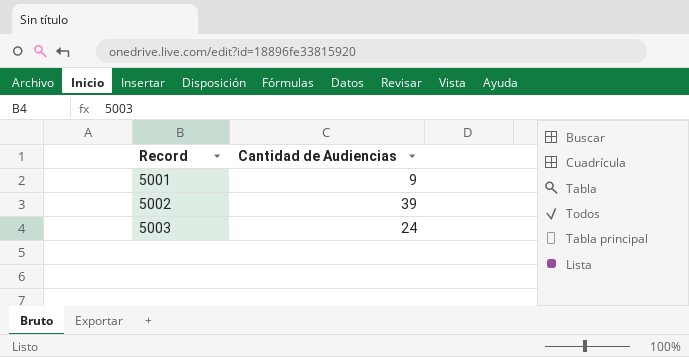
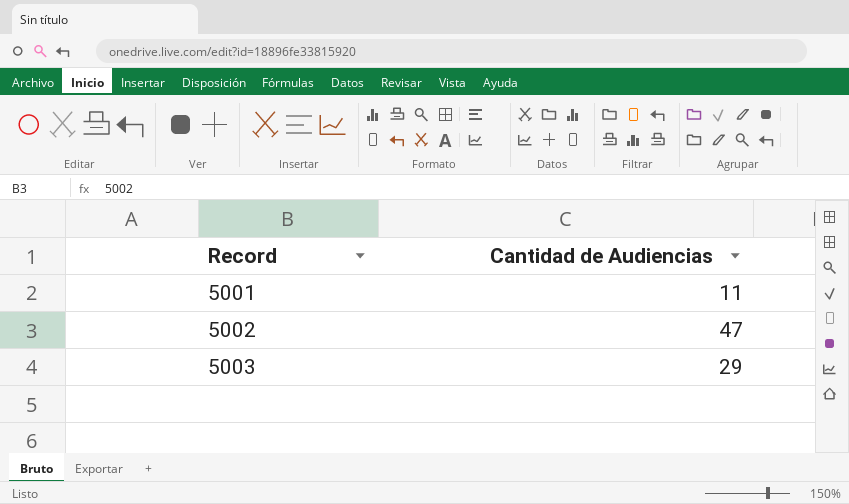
5001 | Cantidad de Audiencias: 9 -> 11
5002 | Cantidad de Audiencias: 39 -> 47
5003 | Cantidad de Audiencias: 24 -> 29

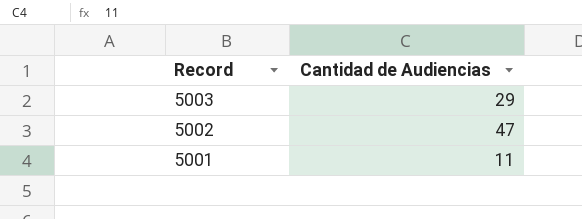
row order: Record ascending -> Record descending

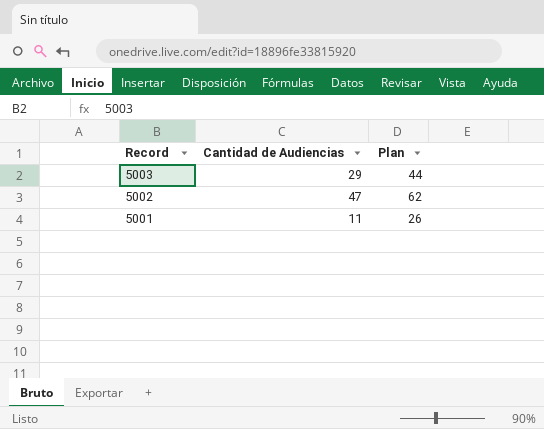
column Plan | formula: none -> [Cantidad de Audiencias] + 15

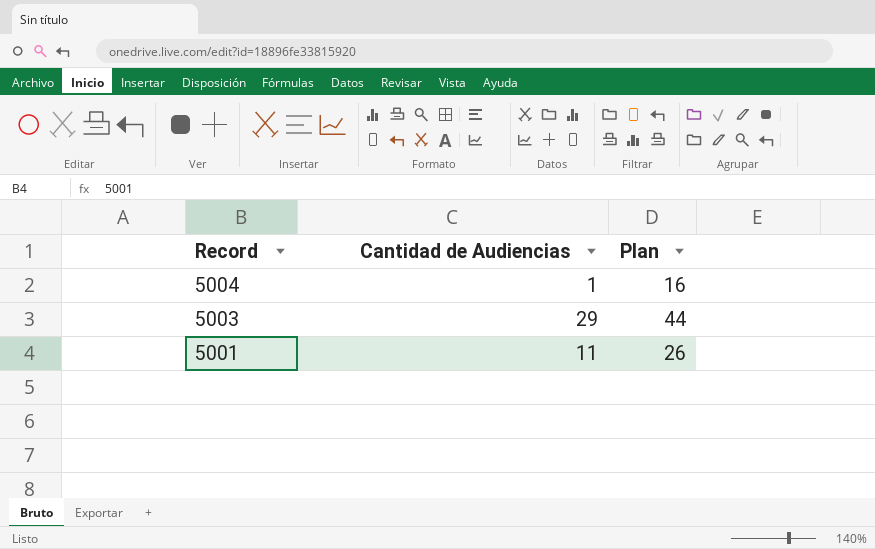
row 5002: 47 | 62 -> none
row 5004: none -> 1 | 16

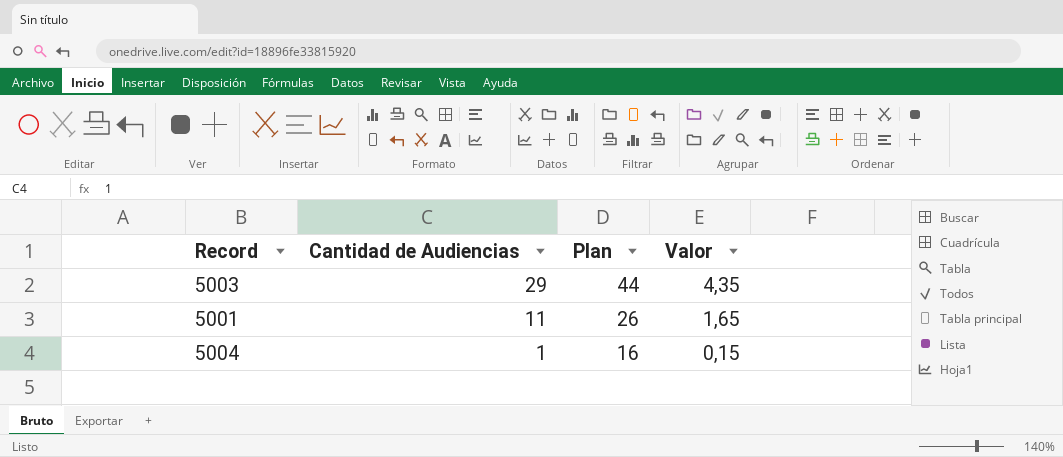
row order: Record descending -> Cantidad de Audiencias descending
column Valor | formula: none -> [Cantidad de Audiencias] * 0,15

